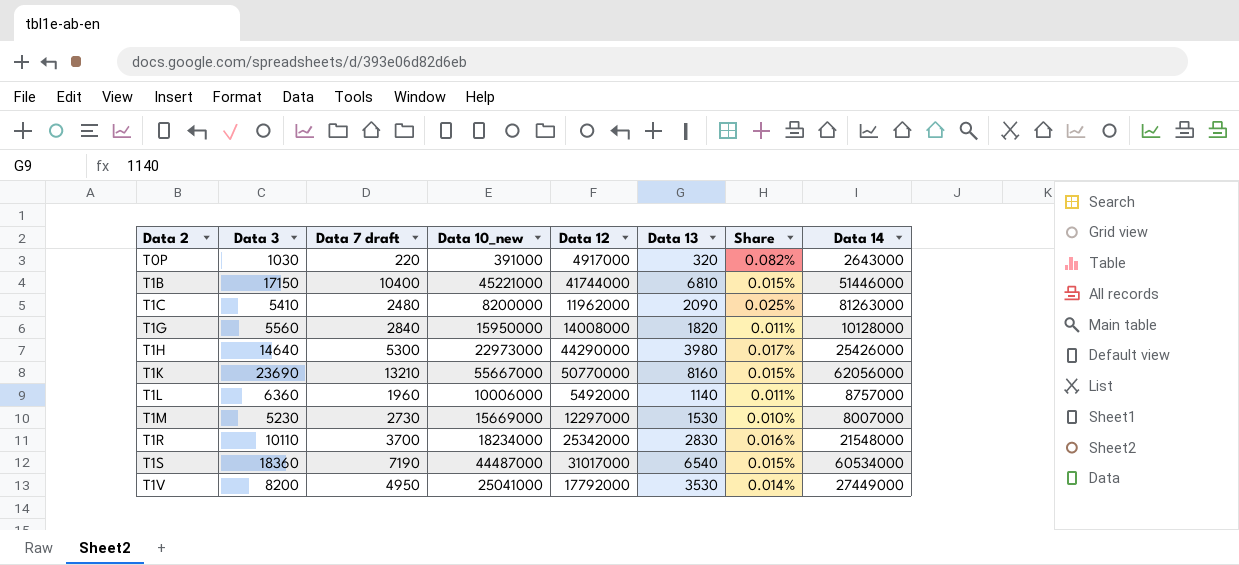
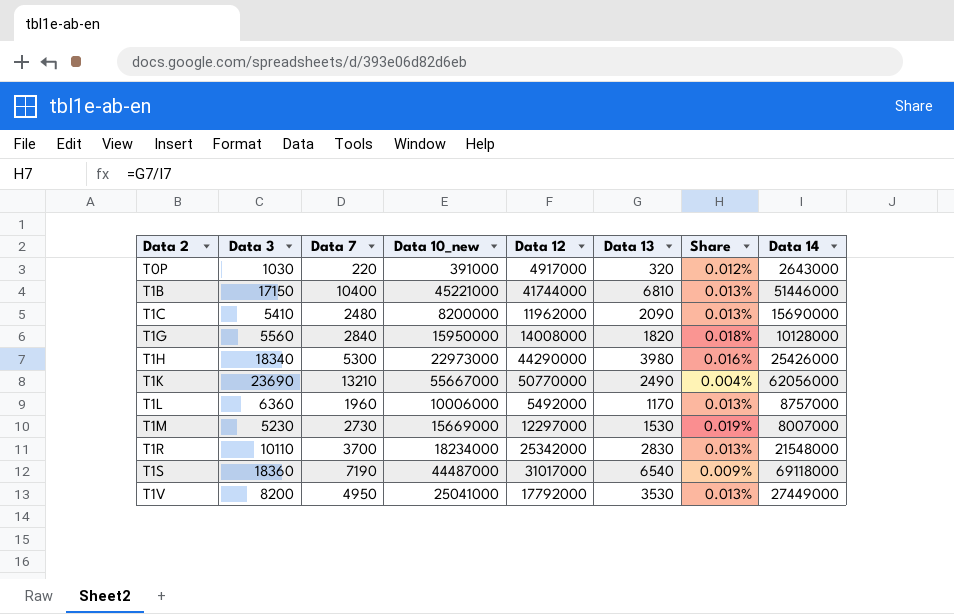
column name: Data 7 draft -> Data 7
column Share | formula: [Data 13] / [Data 10_new] -> [Data 13] / [Data 14]
T1C | Data 14: 81263000 -> 15690000
T1H | Data 3: 14640 -> 18340
T1K | Data 13: 8160 -> 2490
T1L | Data 13: 1140 -> 1170
T1S | Data 14: 60534000 -> 69118000

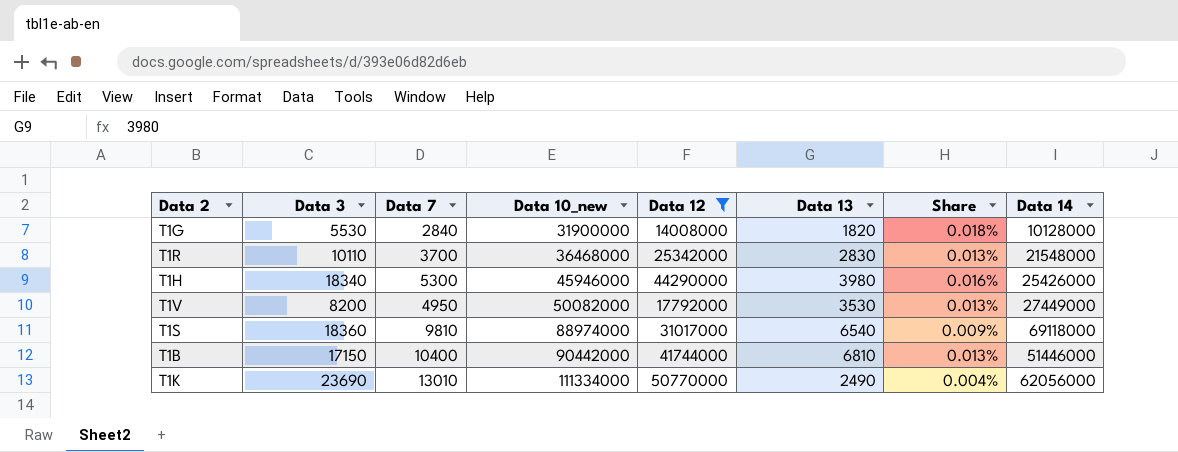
filter: none -> Data 12 >= 14008000
row order: Data 2 ascending -> Data 10_new ascending
T1G | Data 3: 5560 -> 5530
T1G | Data 10_new: 15950000 -> 31900000
T1R | Data 10_new: 18234000 -> 36468000
T1H | Data 10_new: 22973000 -> 45946000
T1V | Data 10_new: 25041000 -> 50082000
T1S | Data 7: 7190 -> 9810
T1S | Data 10_new: 44487000 -> 88974000
T1B | Data 10_new: 45221000 -> 90442000
T1K | Data 7: 13210 -> 13010
T1K | Data 10_new: 55667000 -> 111334000

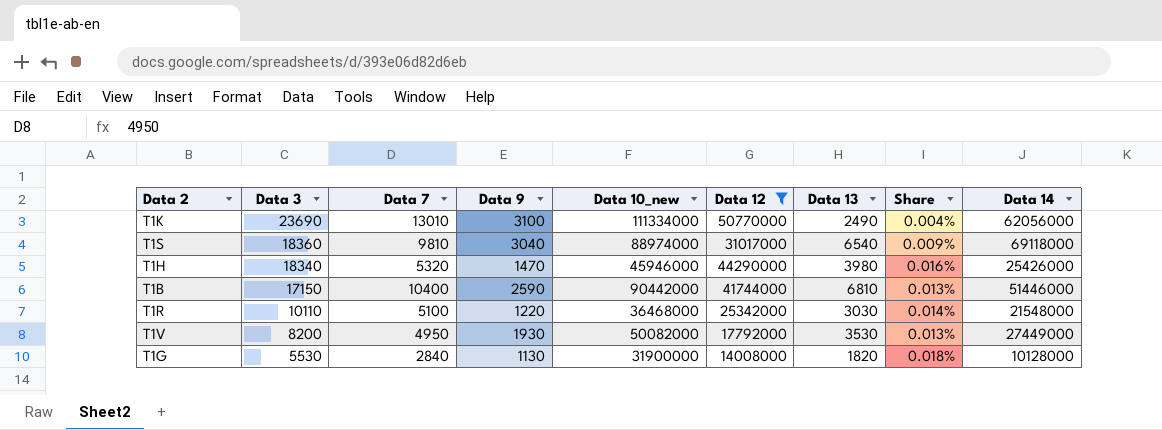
row order: Data 10_new ascending -> Data 3 descending
column Data 9 | position: none -> 4
T1H | Data 7: 5300 -> 5320
T1R | Data 7: 3700 -> 5100
T1R | Data 13: 2830 -> 3030
T1R | Share: 0.013% -> 0.014%

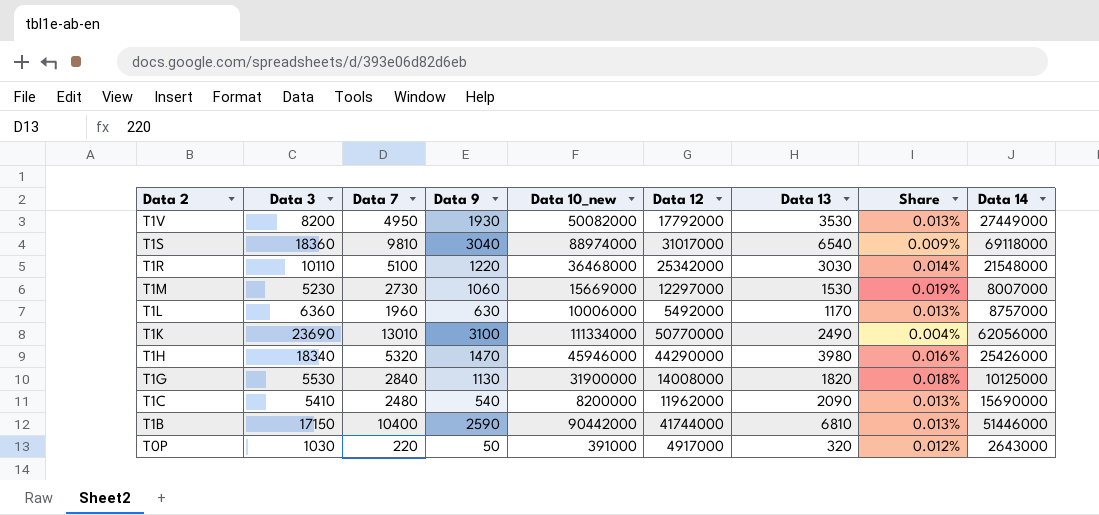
filter: Data 12 >= 14008000 -> none
row order: Data 3 descending -> Data 2 descending
T1G | Data 14: 10128000 -> 10125000

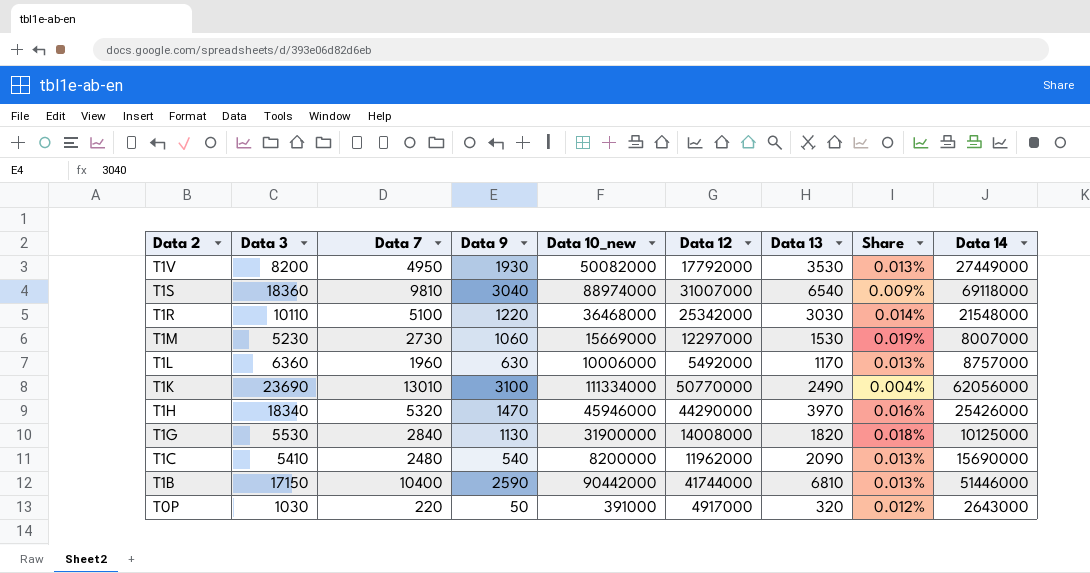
T1S | Data 12: 31017000 -> 31007000
T1H | Data 13: 3980 -> 3970

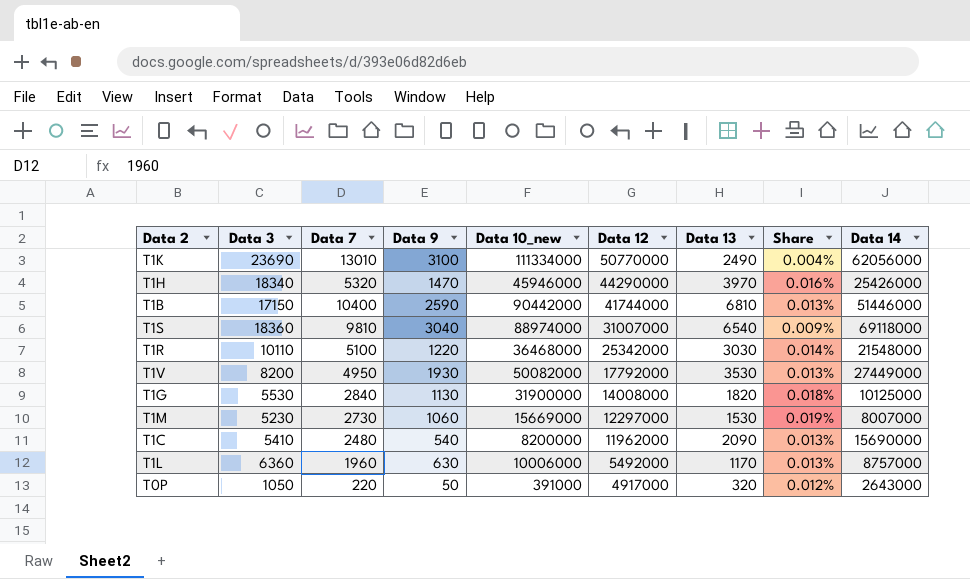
row order: Data 2 descending -> Data 12 descending
T0P | Data 3: 1030 -> 1050

